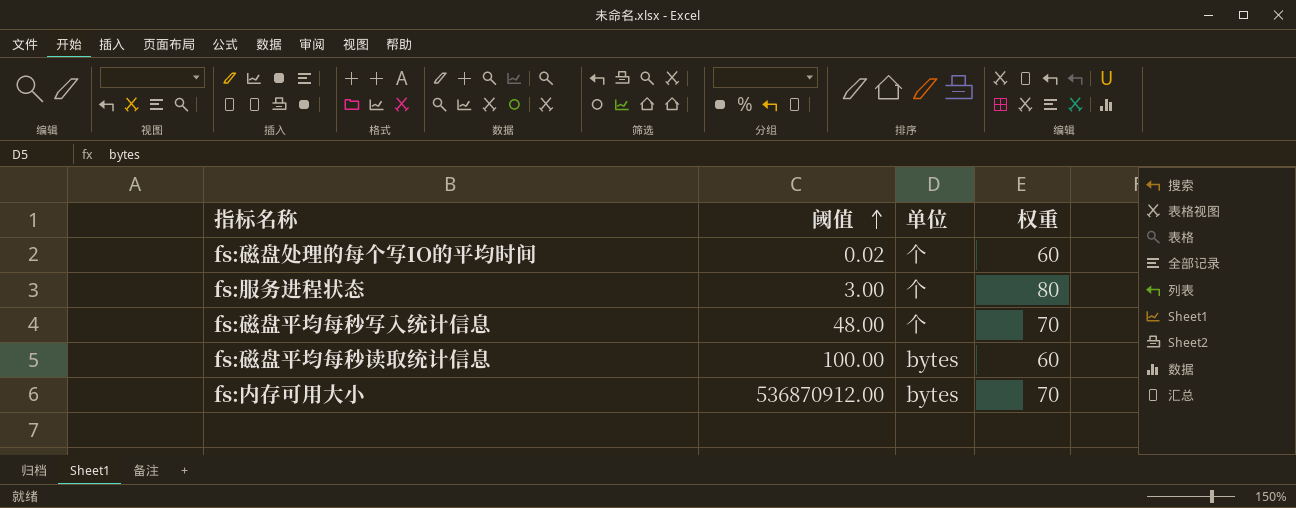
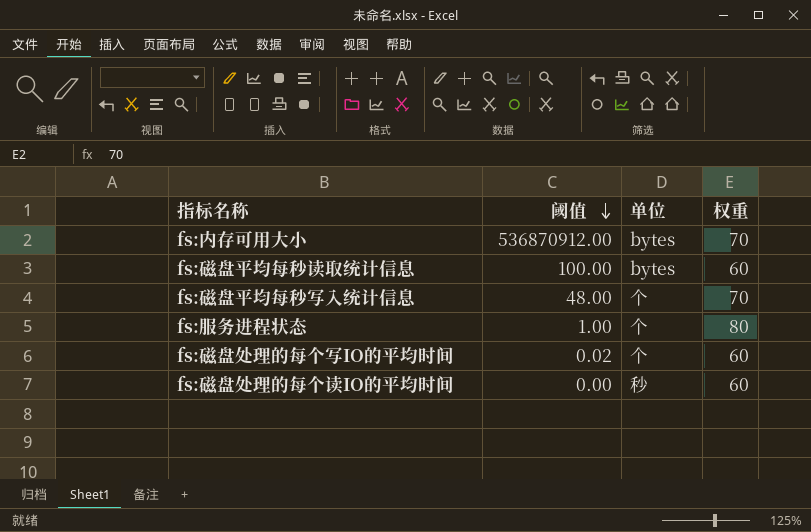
row order: 阈值 ascending -> 阈值 descending
fs:服务进程状态 | 阈值: 3.00 -> 1.00
row fs:磁盘处理的每个读IO的平均时间: none -> 0.00 | 秒 | 60

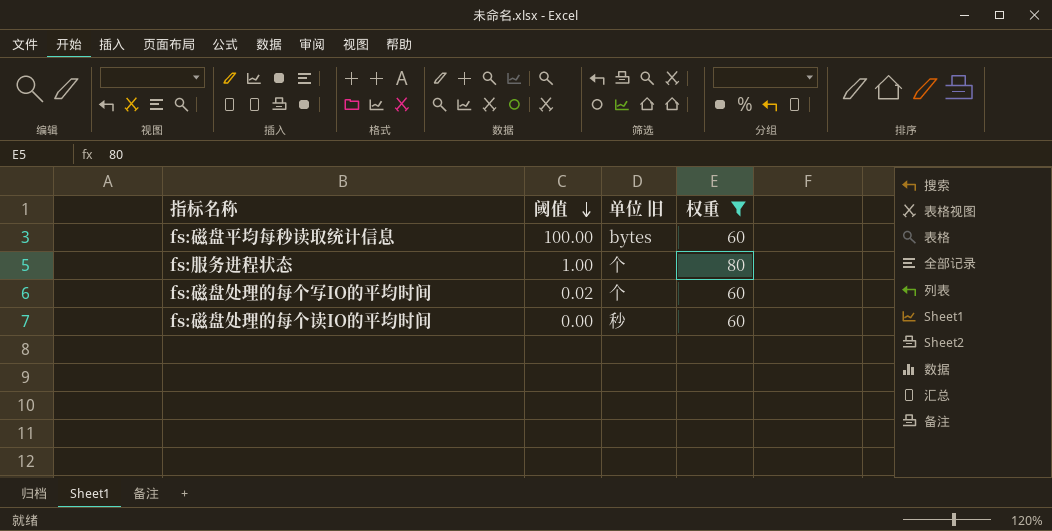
filter: none -> 权重 != 70
column name: 单位 -> 单位 旧

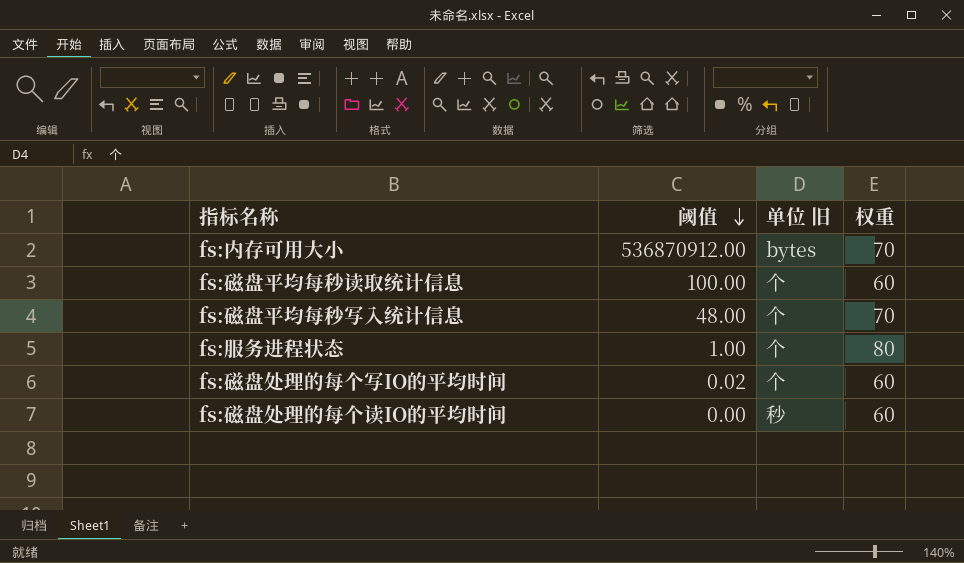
filter: 权重 != 70 -> none
fs:磁盘平均每秒读取统计信息 | 单位 旧: bytes -> 个

